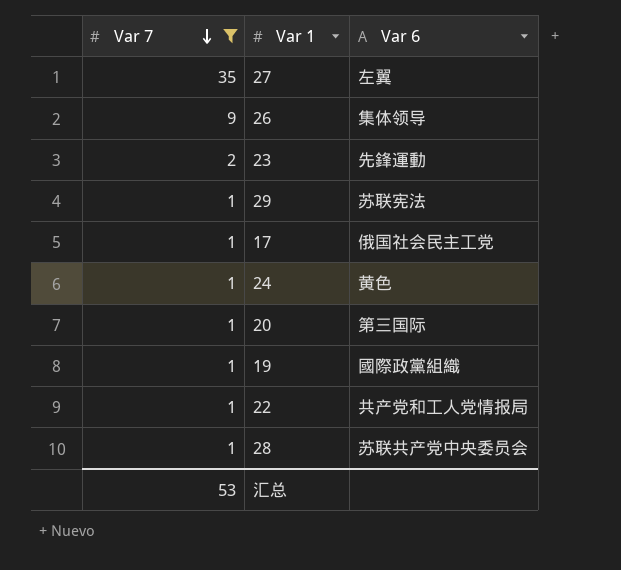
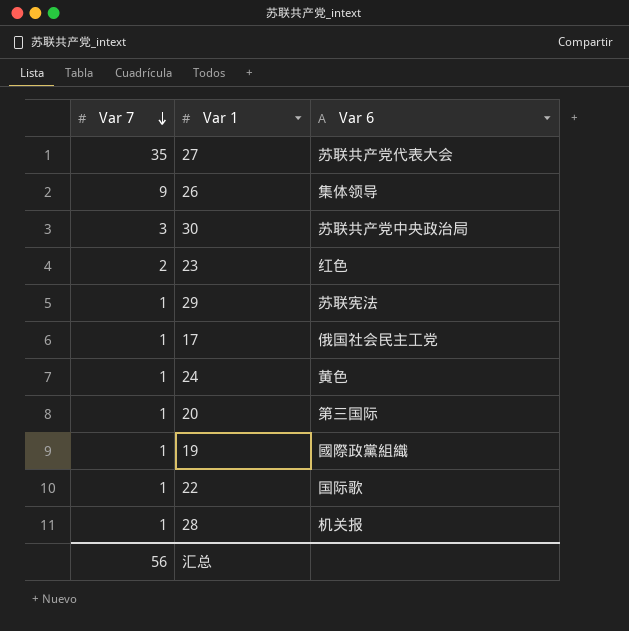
filter: Var 7 != 3 -> none
27 | Var 6: 左翼 -> 苏联共产党代表大会
23 | Var 6: 先鋒運動 -> 红色
22 | Var 6: 共产党和工人党情报局 -> 国际歌
28 | Var 6: 苏联共产党中央委员会 -> 机关报
汇总 | Var 7: 53 -> 56

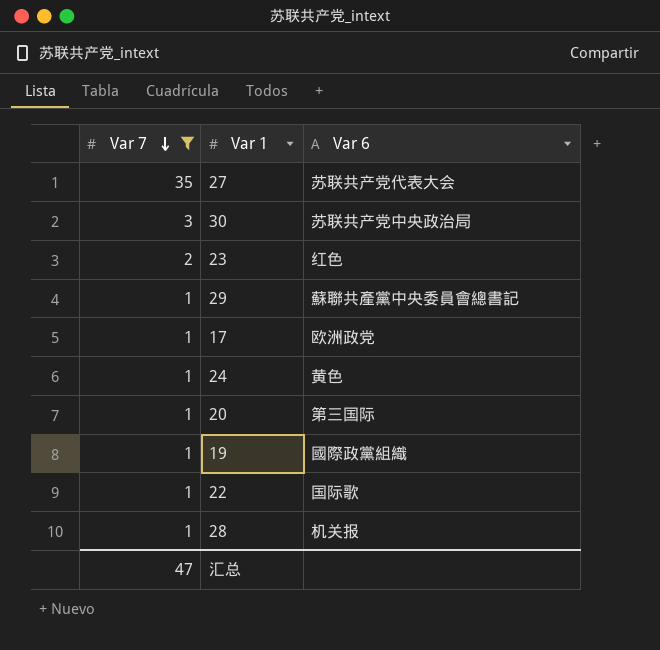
filter: none -> Var 7 != 9
29 | Var 6: 苏联宪法 -> 蘇聯共產黨中央委員會總書記
17 | Var 6: 俄国社会民主工党 -> 欧洲政党
汇总 | Var 7: 56 -> 47

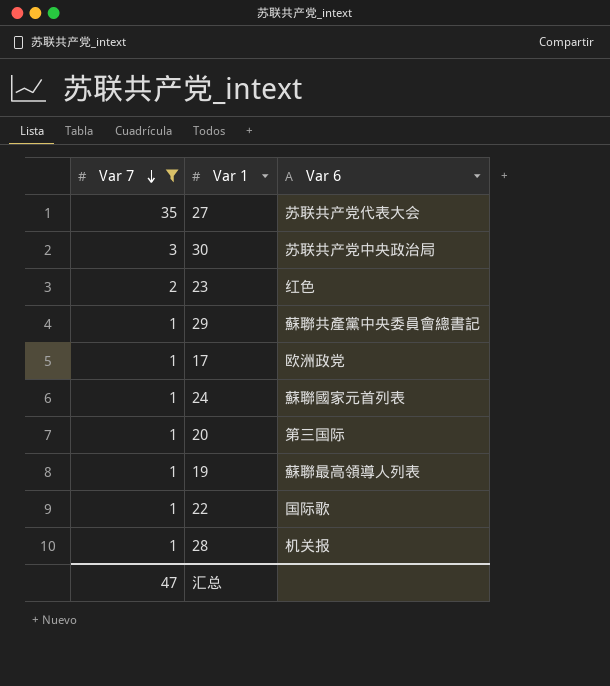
24 | Var 6: 黄色 -> 蘇聯國家元首列表
19 | Var 6: 國際政黨組織 -> 蘇聯最高領導人列表

